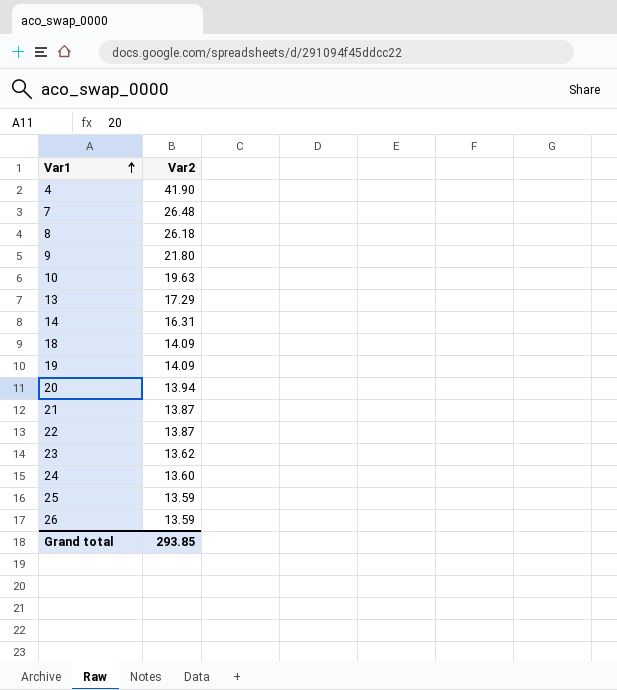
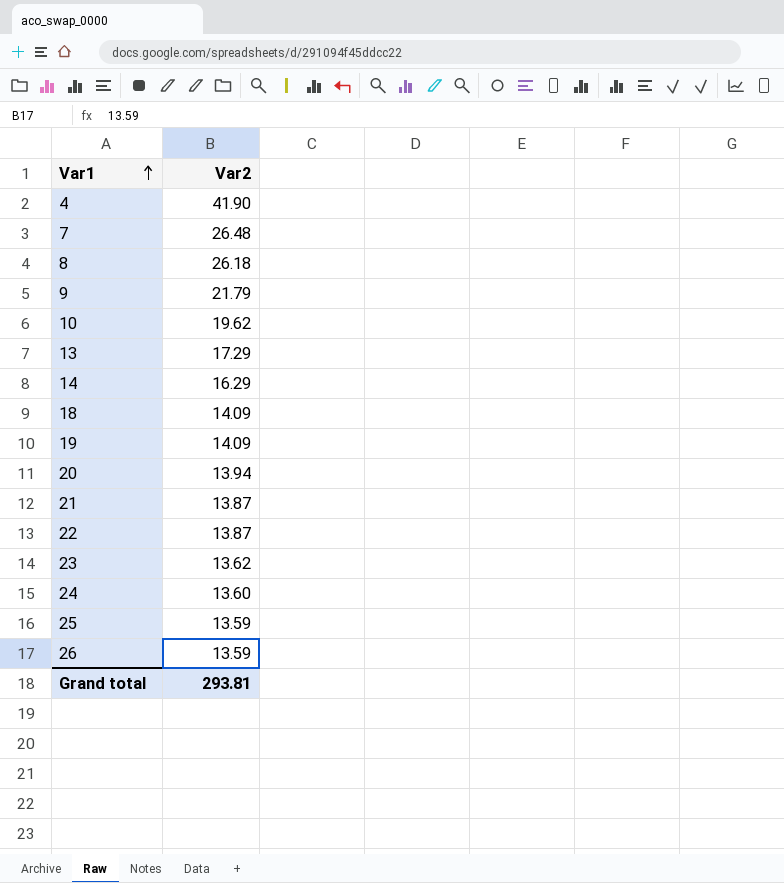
9 | Var2: 21.80 -> 21.79
10 | Var2: 19.63 -> 19.62
14 | Var2: 16.31 -> 16.29
Grand total | Var2: 293.85 -> 293.81

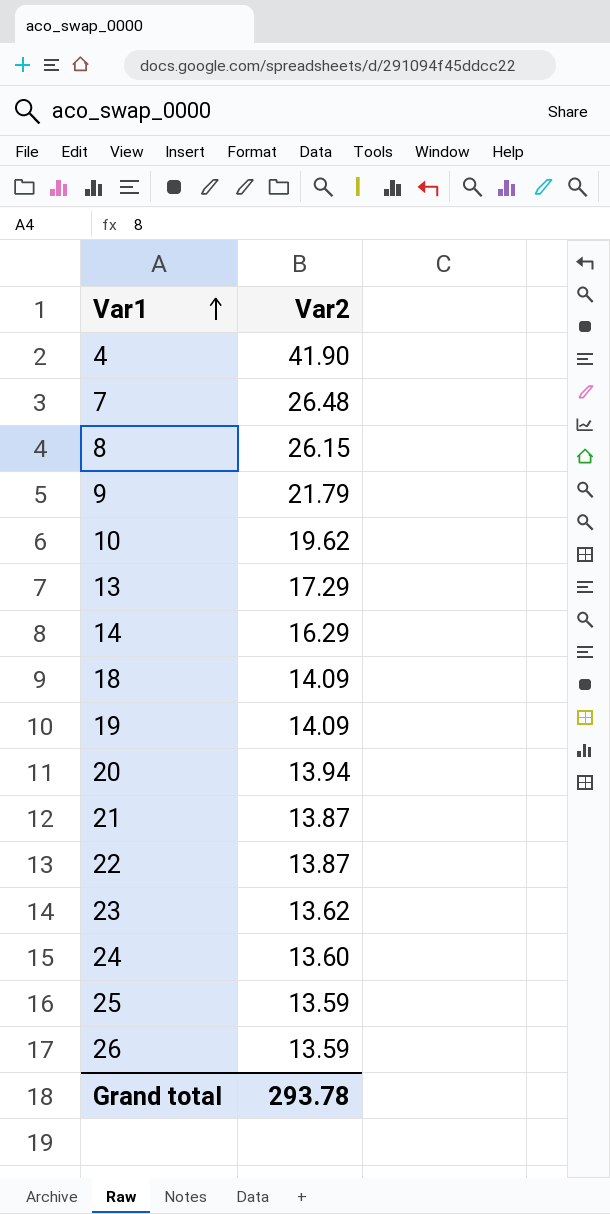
8 | Var2: 26.18 -> 26.15
Grand total | Var2: 293.81 -> 293.78

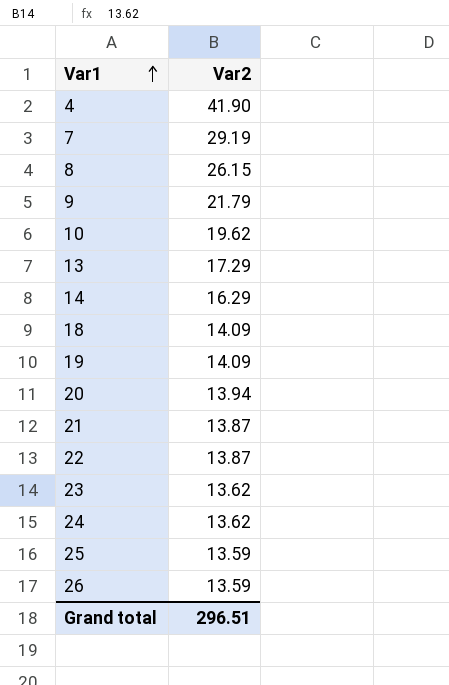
7 | Var2: 26.48 -> 29.19
24 | Var2: 13.60 -> 13.62
Grand total | Var2: 293.78 -> 296.51

